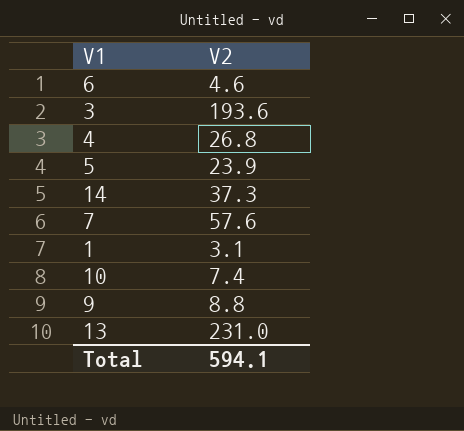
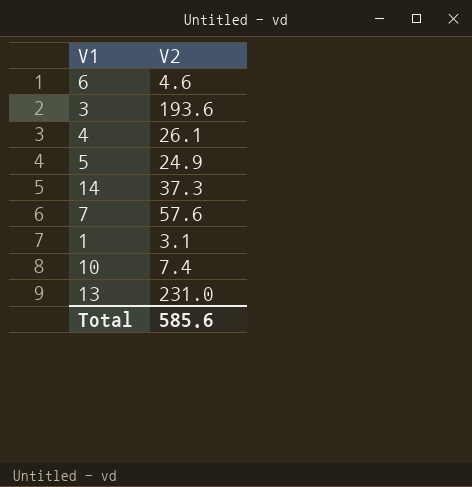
row 9: 8.8 -> none
4 | V2: 26.8 -> 26.1
5 | V2: 23.9 -> 24.9
Total | V2: 594.1 -> 585.6

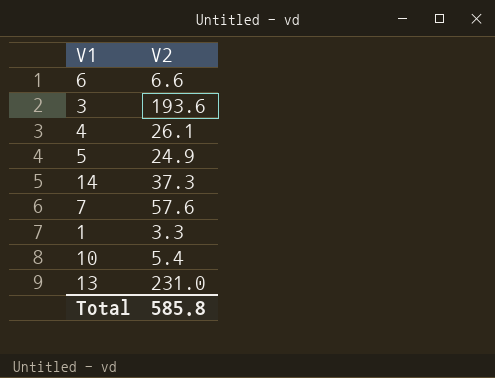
6 | V2: 4.6 -> 6.6
1 | V2: 3.1 -> 3.3
10 | V2: 7.4 -> 5.4
Total | V2: 585.6 -> 585.8

